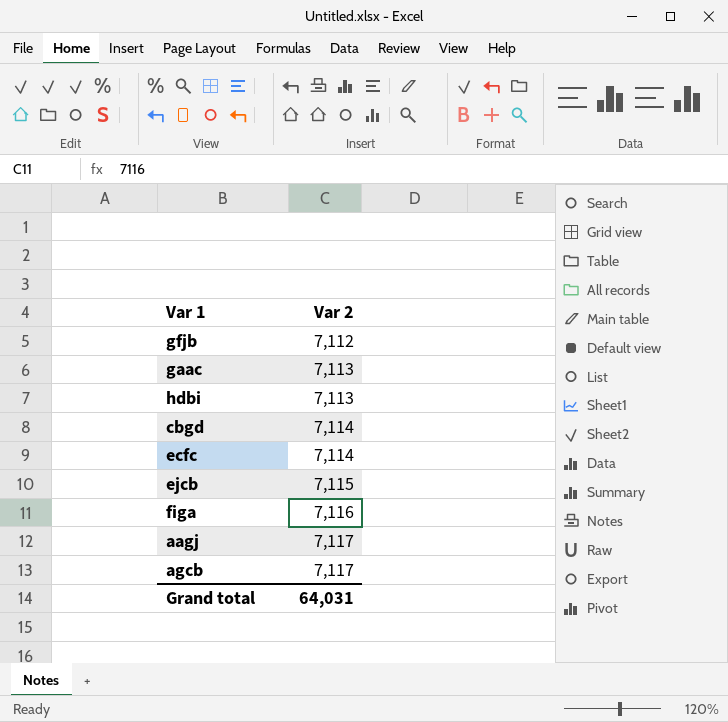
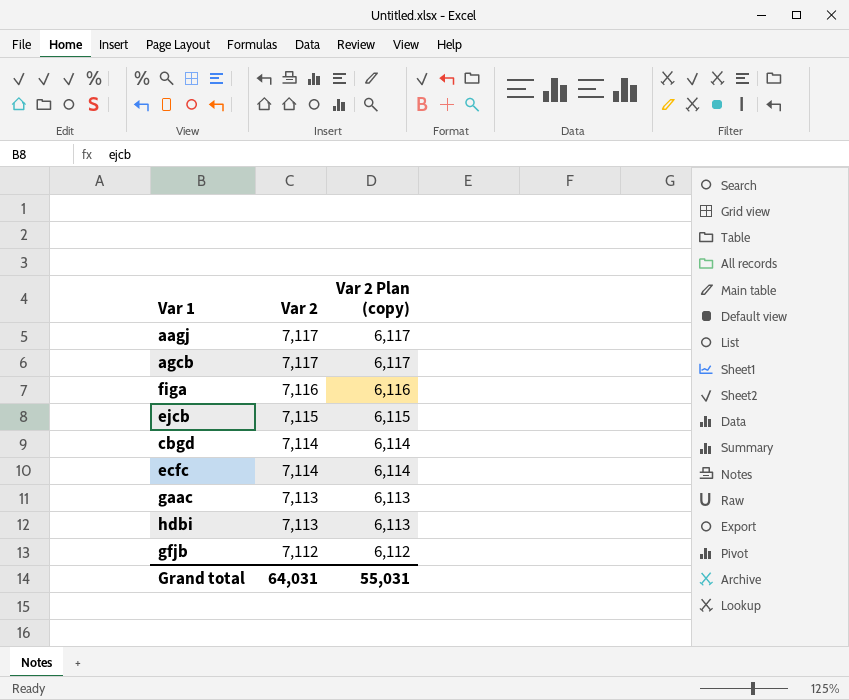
row order: Var 2 ascending -> Var 2 descending
column Var 2 Plan (copy) | formula: none -> [Var 2] - 1000

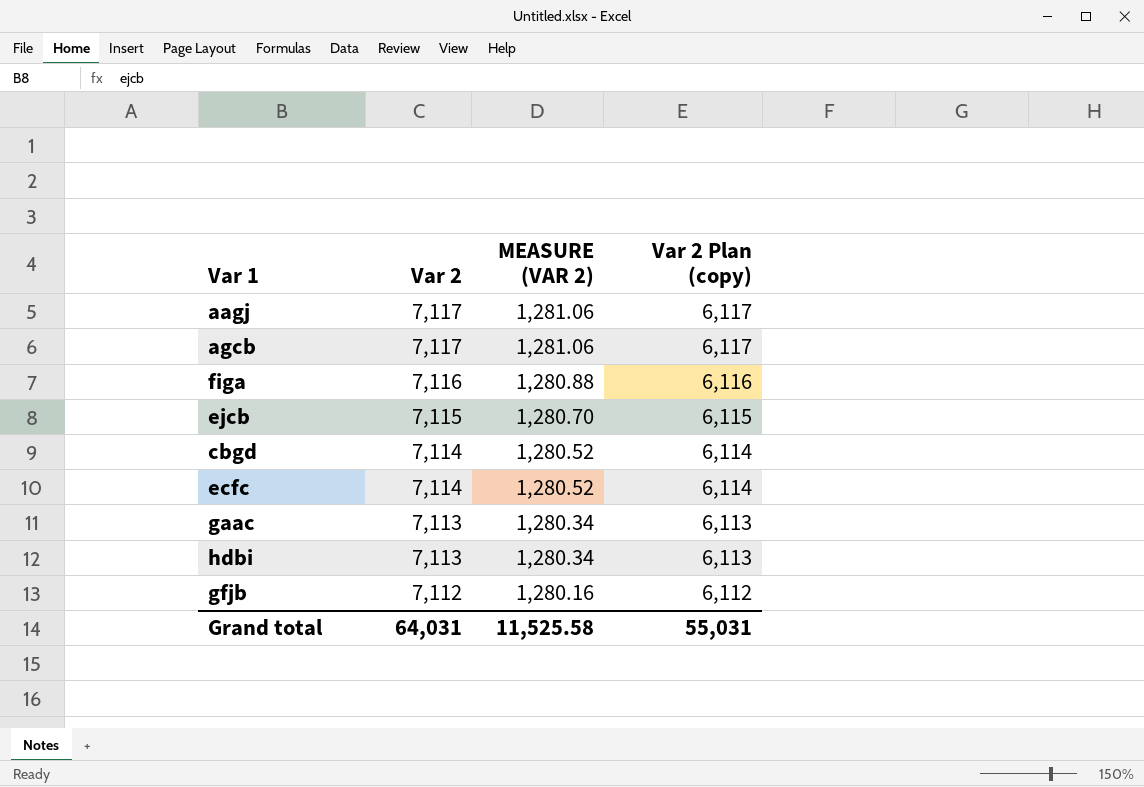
column MEASURE (VAR 2) | formula: none -> [Var 2] * 0.18

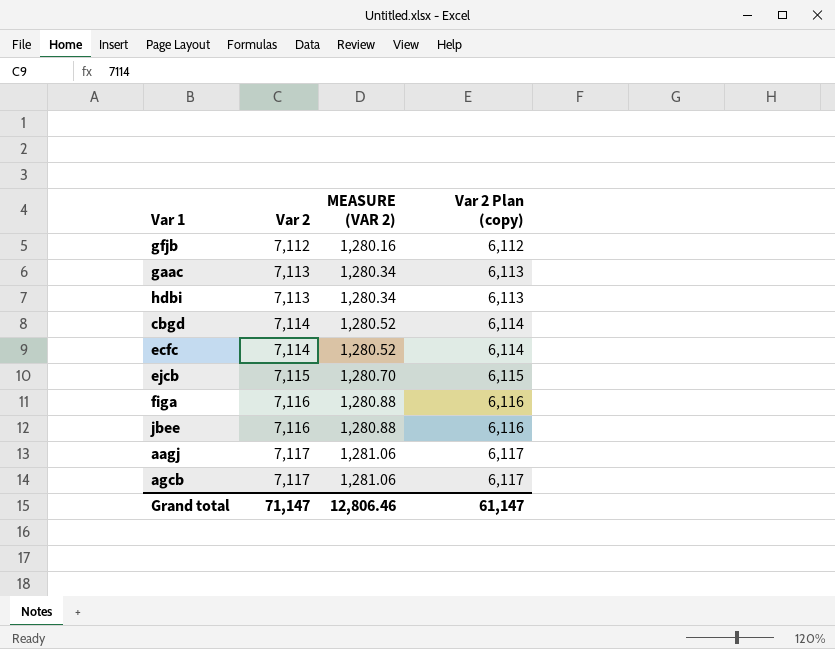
row order: Var 2 descending -> Var 2 ascending
row jbee: none -> 7,116 | 1,280.88 | 6,116
Grand total | Var 2: 64,031 -> 71,147
Grand total | MEASURE (VAR 2): 11,525.58 -> 12,806.46
Grand total | Var 2 Plan (copy): 55,031 -> 61,147

